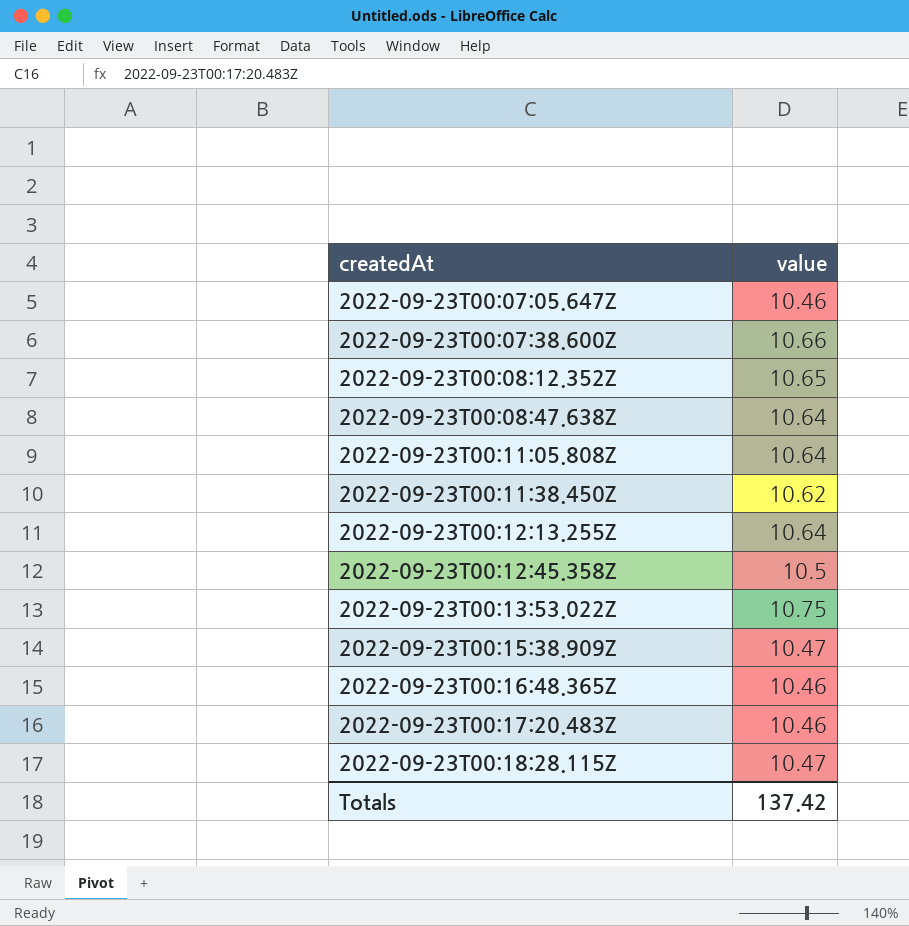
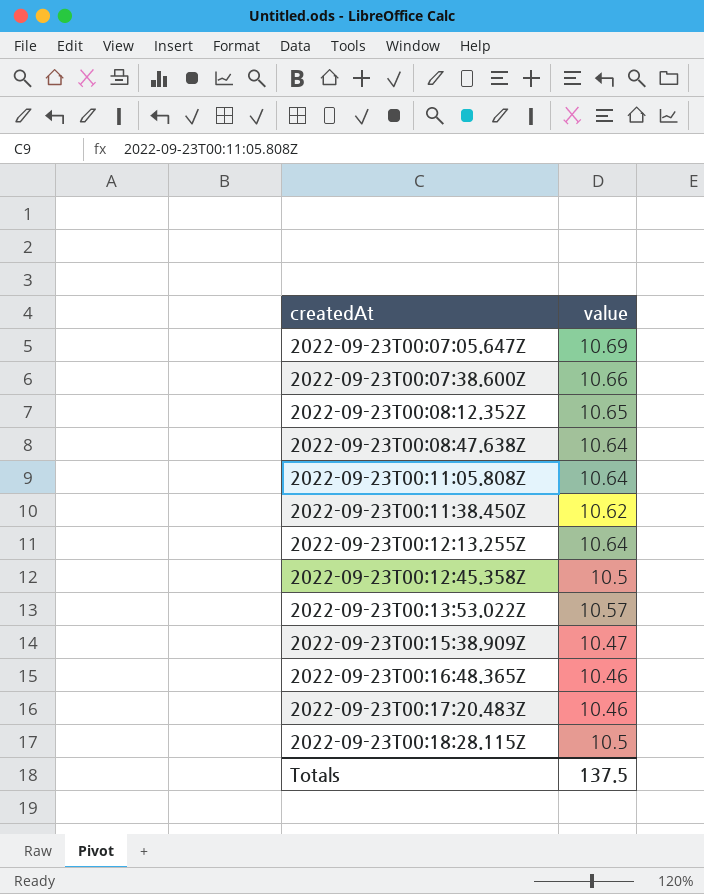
2022-09-23T00:07:05.647Z | value: 10.46 -> 10.69
2022-09-23T00:13:53.022Z | value: 10.75 -> 10.57
2022-09-23T00:18:28.115Z | value: 10.47 -> 10.5
Totals | value: 137.42 -> 137.5

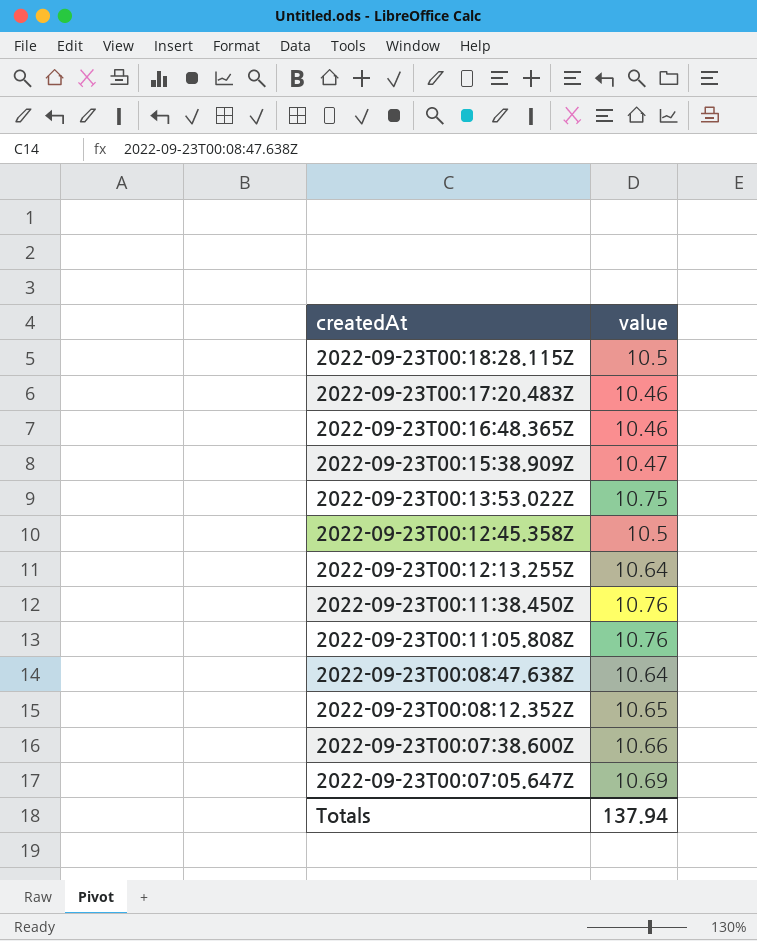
row order: createdAt ascending -> createdAt descending
2022-09-23T00:13:53.022Z | value: 10.57 -> 10.75
2022-09-23T00:11:38.450Z | value: 10.62 -> 10.76
2022-09-23T00:11:05.808Z | value: 10.64 -> 10.76
Totals | value: 137.5 -> 137.94

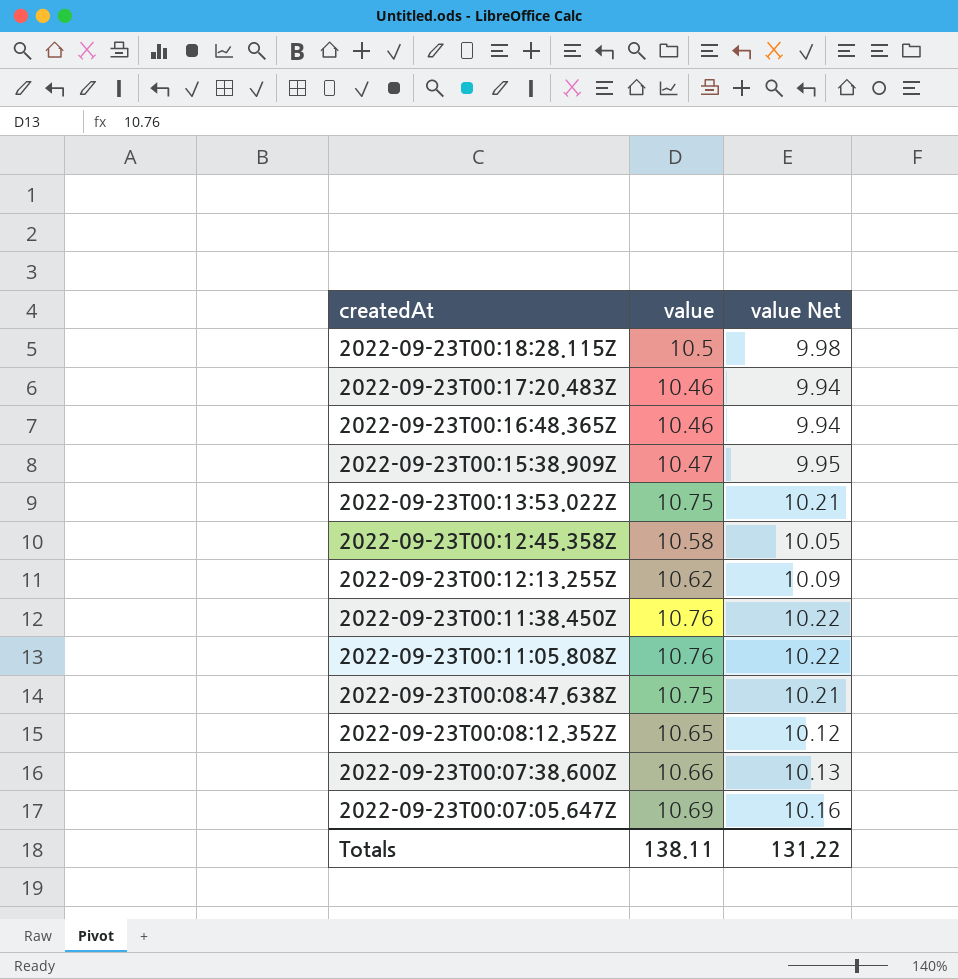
column value Net | formula: none -> [value] * 0.95
2022-09-23T00:12:45.358Z | value: 10.5 -> 10.58
2022-09-23T00:12:13.255Z | value: 10.64 -> 10.62
2022-09-23T00:08:47.638Z | value: 10.64 -> 10.75
Totals | value: 137.94 -> 138.11

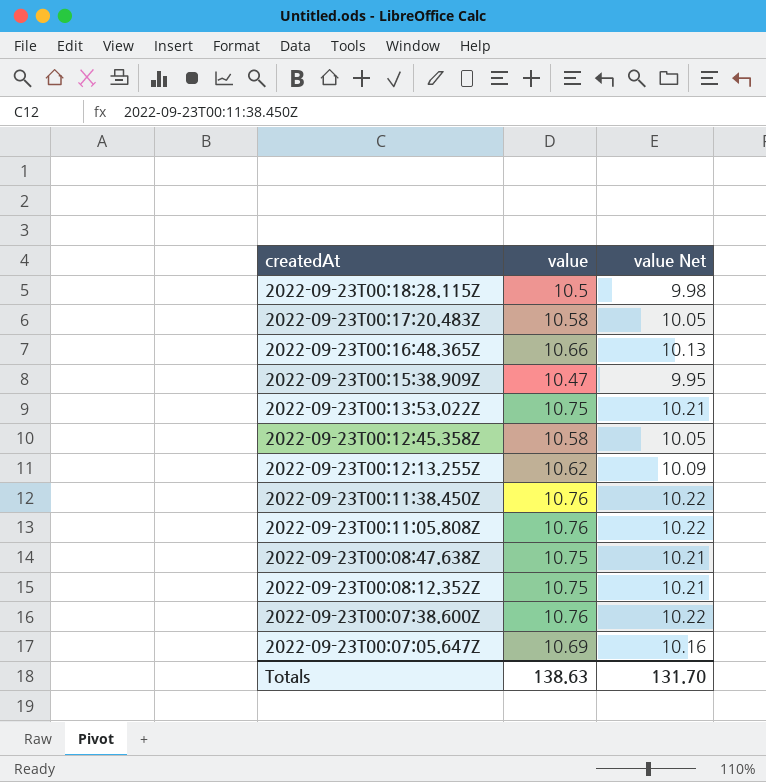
2022-09-23T00:17:20.483Z | value: 10.46 -> 10.58
2022-09-23T00:17:20.483Z | value Net: 9.94 -> 10.05
2022-09-23T00:16:48.365Z | value: 10.46 -> 10.66
2022-09-23T00:16:48.365Z | value Net: 9.94 -> 10.13
2022-09-23T00:08:12.352Z | value: 10.65 -> 10.75
2022-09-23T00:08:12.352Z | value Net: 10.12 -> 10.21
2022-09-23T00:07:38.600Z | value: 10.66 -> 10.76
2022-09-23T00:07:38.600Z | value Net: 10.13 -> 10.22
Totals | value: 138.11 -> 138.63
Totals | value Net: 131.22 -> 131.70

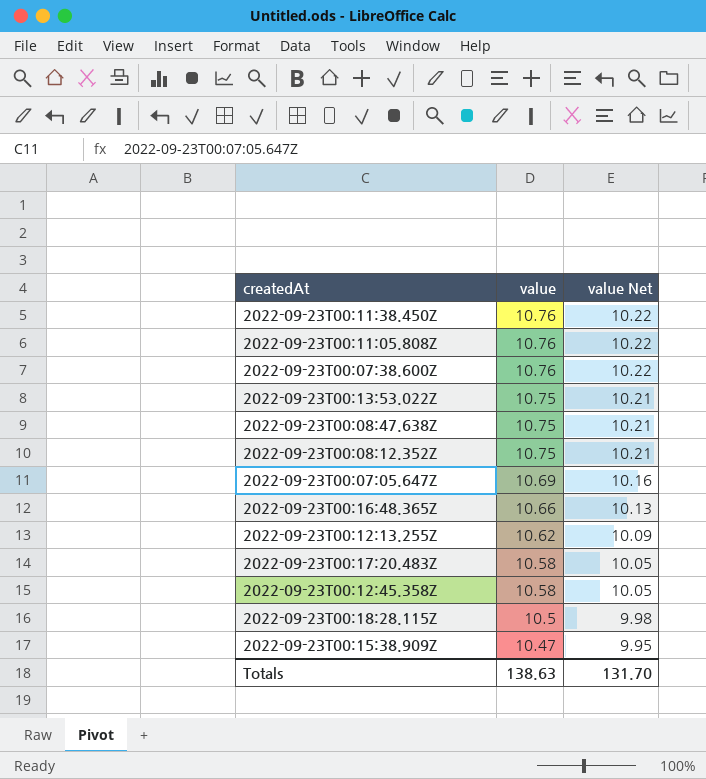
row order: createdAt descending -> value descending

